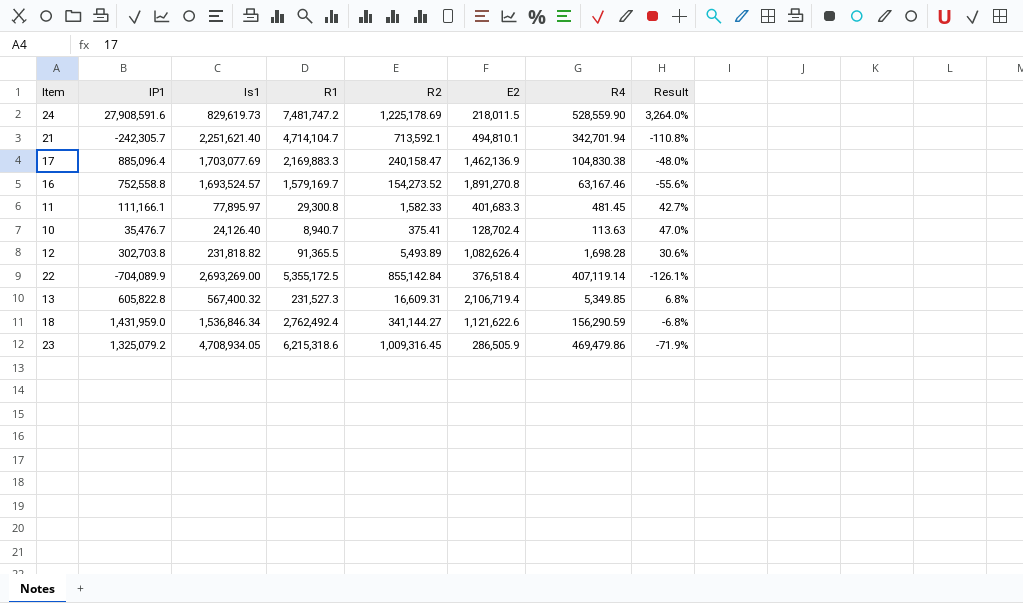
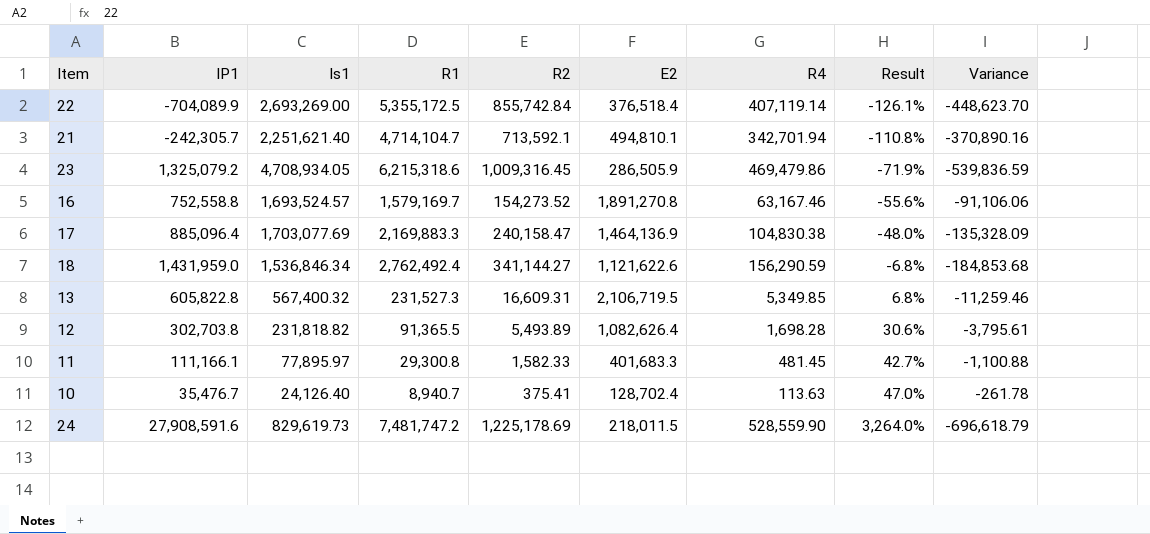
row order: none -> Result ascending
column Variance | formula: none -> [R4] - [R2]
22 | R2: 855,142.84 -> 855,742.84
17 | E2: 1,462,136.9 -> 1,464,136.9
13 | E2: 2,106,719.4 -> 2,106,719.5

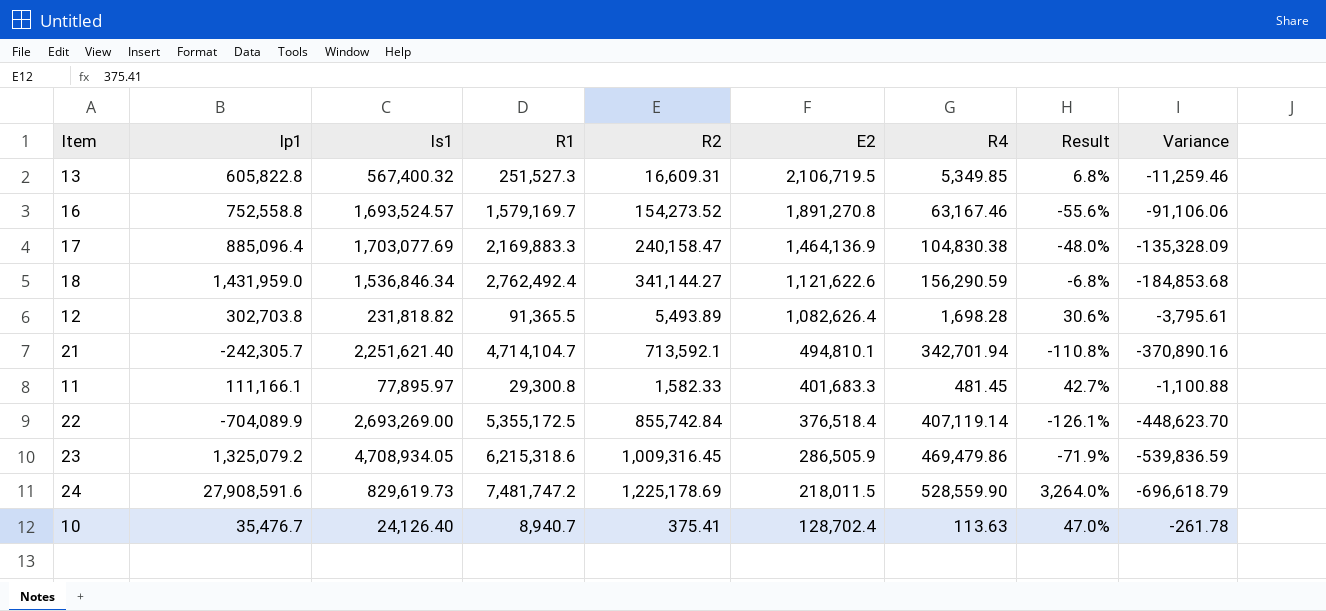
row order: Result ascending -> E2 descending
column name: IP1 -> Ip1
13 | R1: 231,527.3 -> 251,527.3

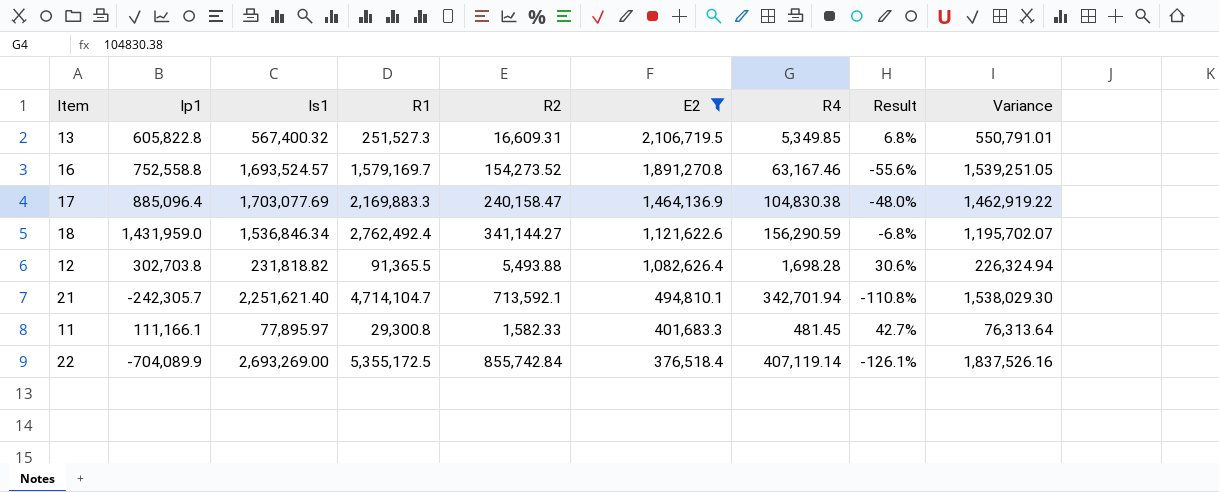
filter: none -> E2 >= 376,518.4
column Variance | formula: [R4] - [R2] -> [Is1] - [R2]
12 | R2: 5,493.89 -> 5,493.88

